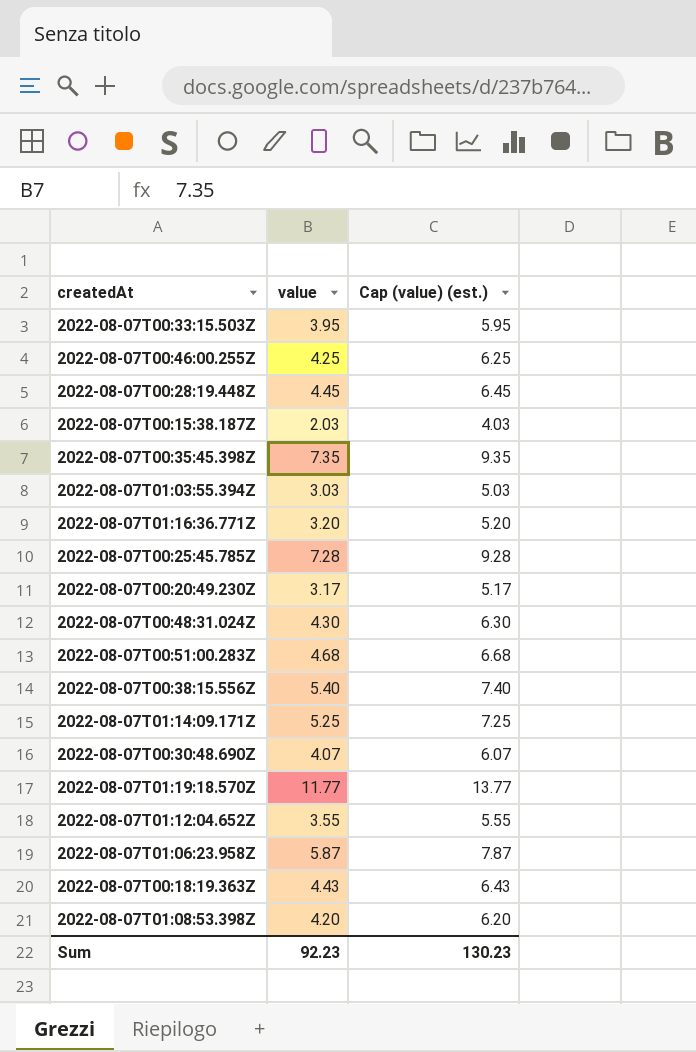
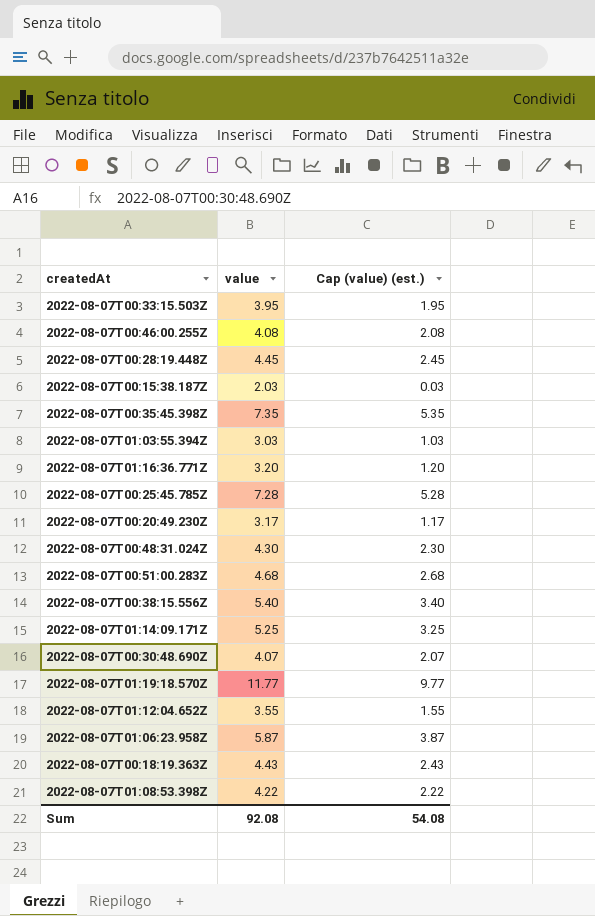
column Cap (value) (est.) | formula: [value] + 2 -> [value] - 2
2022-08-07T00:46:00.255Z | value: 4.25 -> 4.08
2022-08-07T01:08:53.398Z | value: 4.20 -> 4.22
Sum | value: 92.23 -> 92.08
Sum | Cap (value) (est.): 130.23 -> 54.08

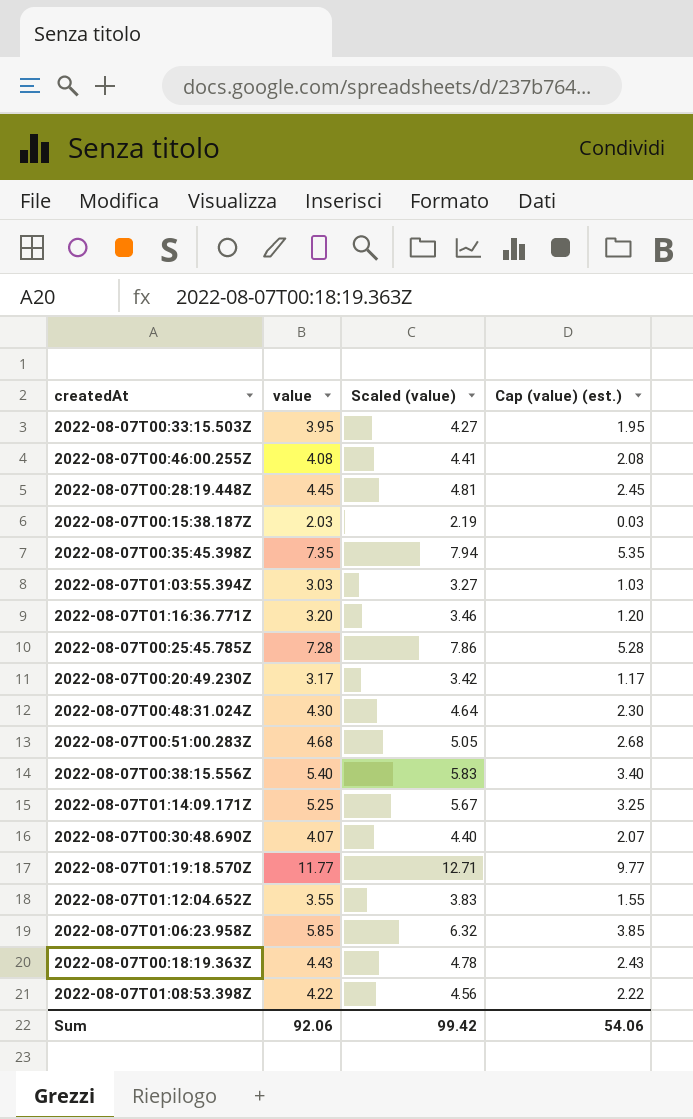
column Scaled (value) | formula: none -> [value] * 1.08
2022-08-07T01:06:23.958Z | value: 5.87 -> 5.85
2022-08-07T01:06:23.958Z | Cap (value) (est.): 3.87 -> 3.85
Sum | value: 92.08 -> 92.06
Sum | Cap (value) (est.): 54.08 -> 54.06

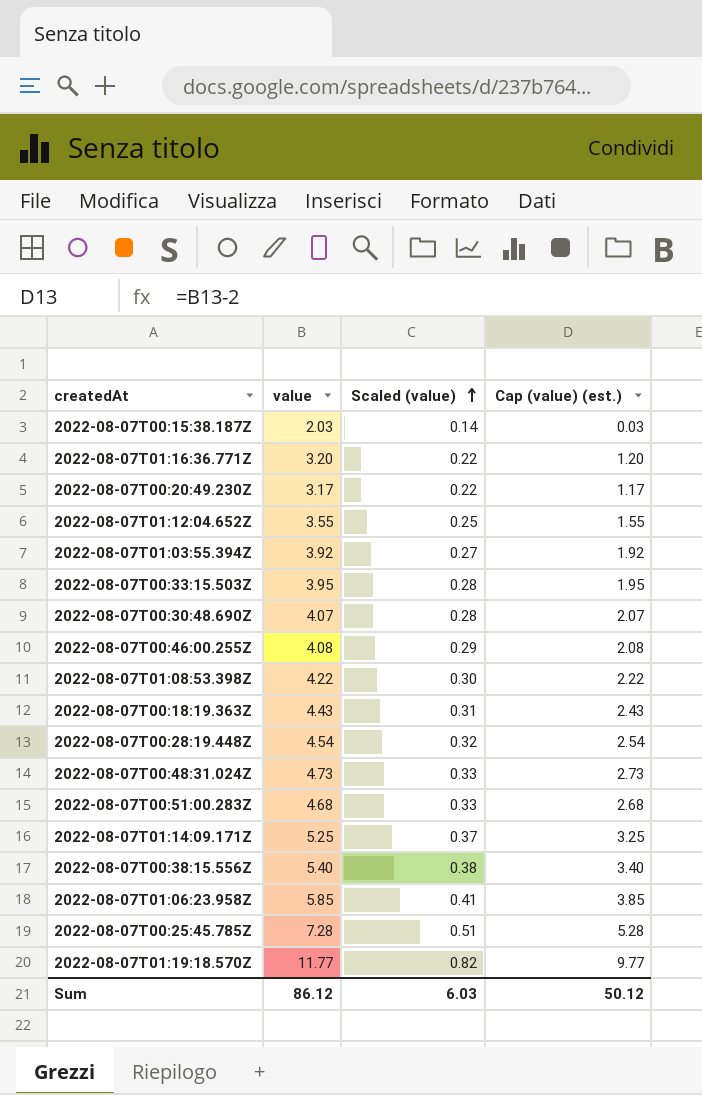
row order: none -> Scaled (value) ascending
column Scaled (value) | formula: [value] * 1.08 -> [value] * 0.07
row 2022-08-07T00:35:45.398Z: 7.35 | 7.94 | 5.35 -> none
2022-08-07T01:03:55.394Z | value: 3.03 -> 3.92
2022-08-07T01:03:55.394Z | Cap (value) (est.): 1.03 -> 1.92
2022-08-07T00:28:19.448Z | value: 4.45 -> 4.54
2022-08-07T00:28:19.448Z | Cap (value) (est.): 2.45 -> 2.54
2022-08-07T00:48:31.024Z | value: 4.30 -> 4.73
2022-08-07T00:48:31.024Z | Cap (value) (est.): 2.30 -> 2.73
Sum | value: 92.06 -> 86.12
Sum | Scaled (value): 99.42 -> 6.03
Sum | Cap (value) (est.): 54.06 -> 50.12

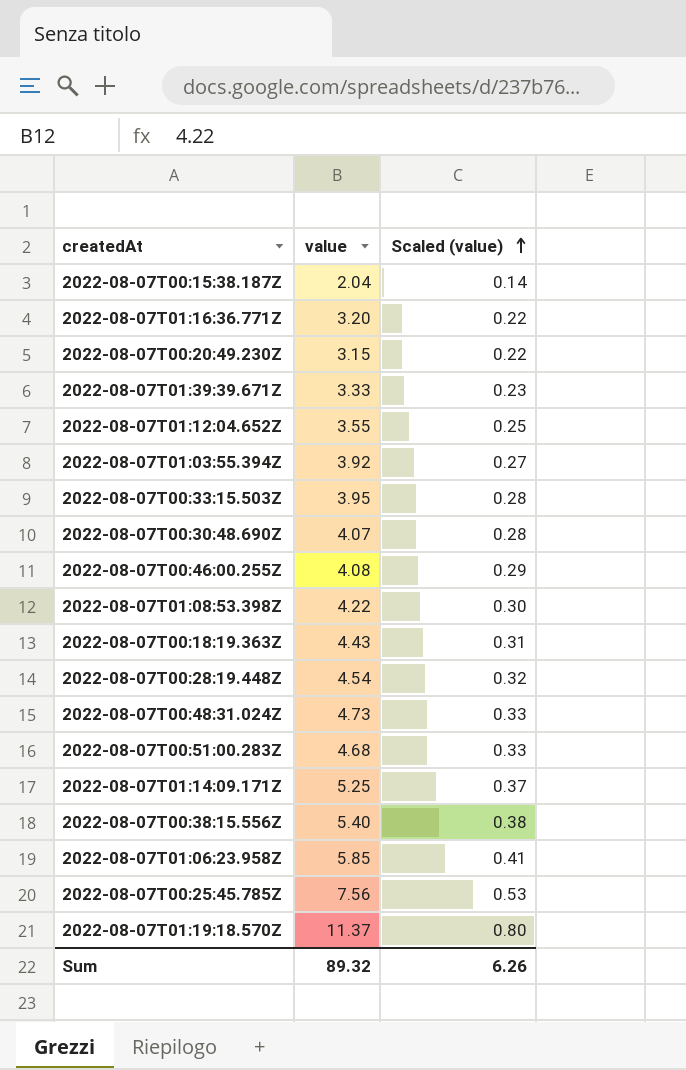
column Cap (value) (est.) | formula: [value] - 2 -> none
2022-08-07T00:15:38.187Z | value: 2.03 -> 2.04
2022-08-07T00:20:49.230Z | value: 3.17 -> 3.15
row 2022-08-07T01:39:39.671Z: none -> 3.33 | 0.23
2022-08-07T00:25:45.785Z | value: 7.28 -> 7.56
2022-08-07T00:25:45.785Z | Scaled (value): 0.51 -> 0.53
2022-08-07T01:19:18.570Z | value: 11.77 -> 11.37
2022-08-07T01:19:18.570Z | Scaled (value): 0.82 -> 0.80
Sum | value: 86.12 -> 89.32
Sum | Scaled (value): 6.03 -> 6.26

